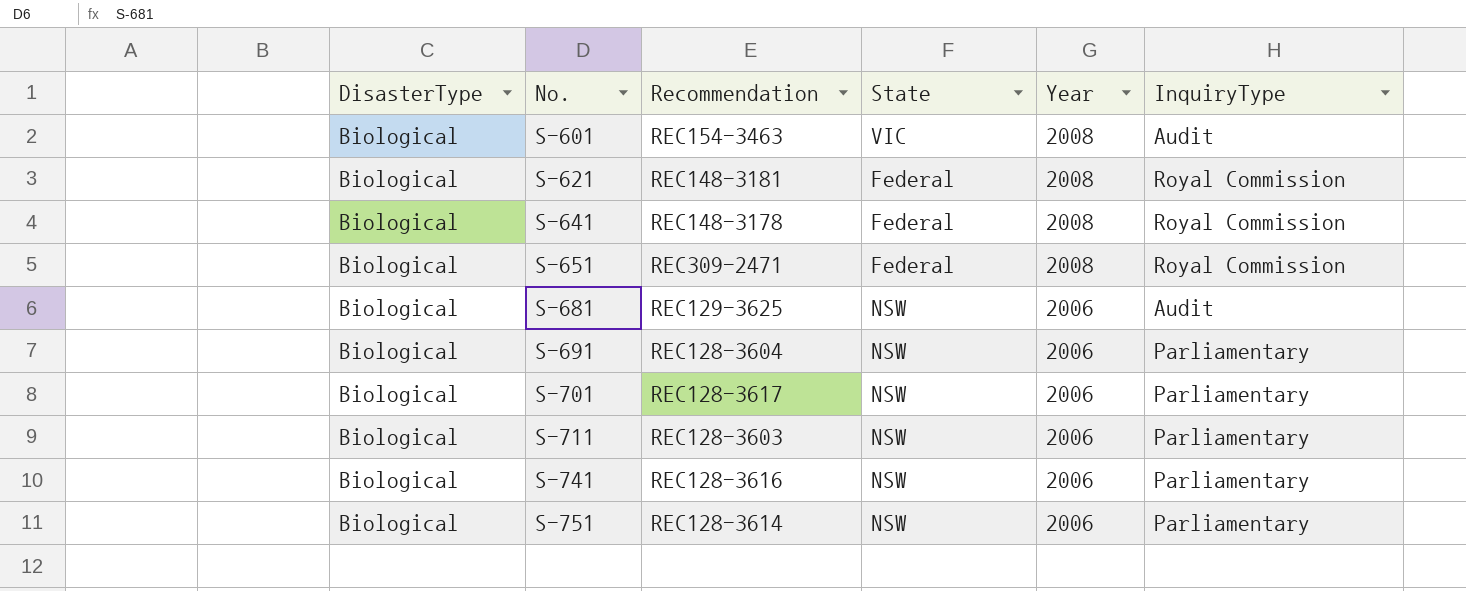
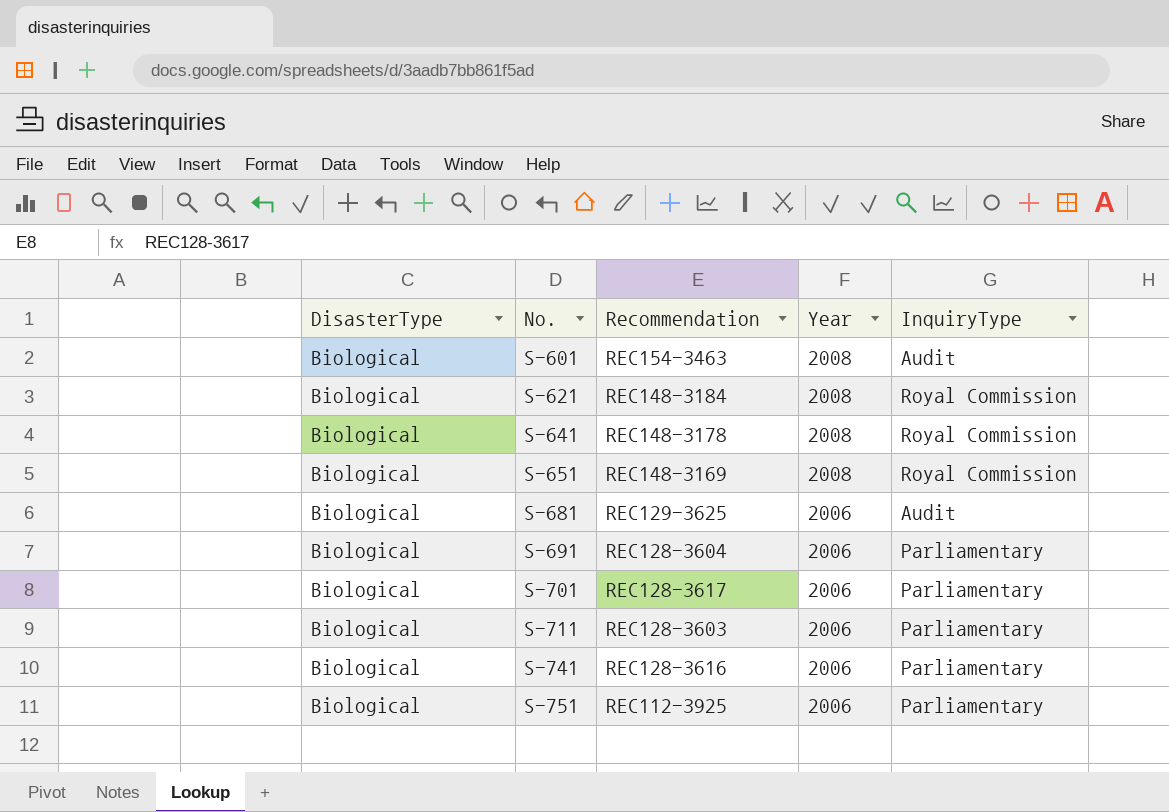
column State | position: 4 -> none
S-621 | Recommendation: REC148-3181 -> REC148-3184
S-651 | Recommendation: REC309-2471 -> REC148-3169
S-751 | Recommendation: REC128-3614 -> REC112-3925

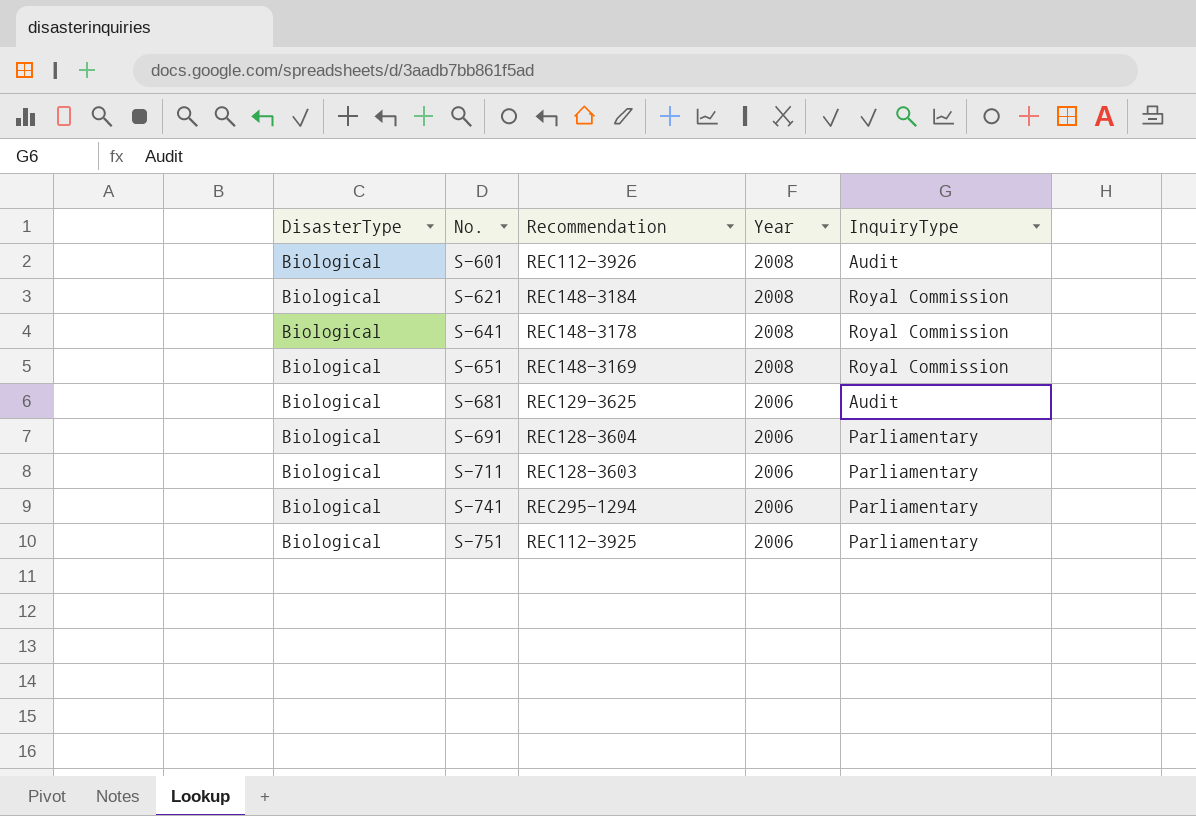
row S-701: Biological | REC128-3617 | 2006 | Parliamentary -> none
S-601 | Recommendation: REC154-3463 -> REC112-3926
S-741 | Recommendation: REC128-3616 -> REC295-1294

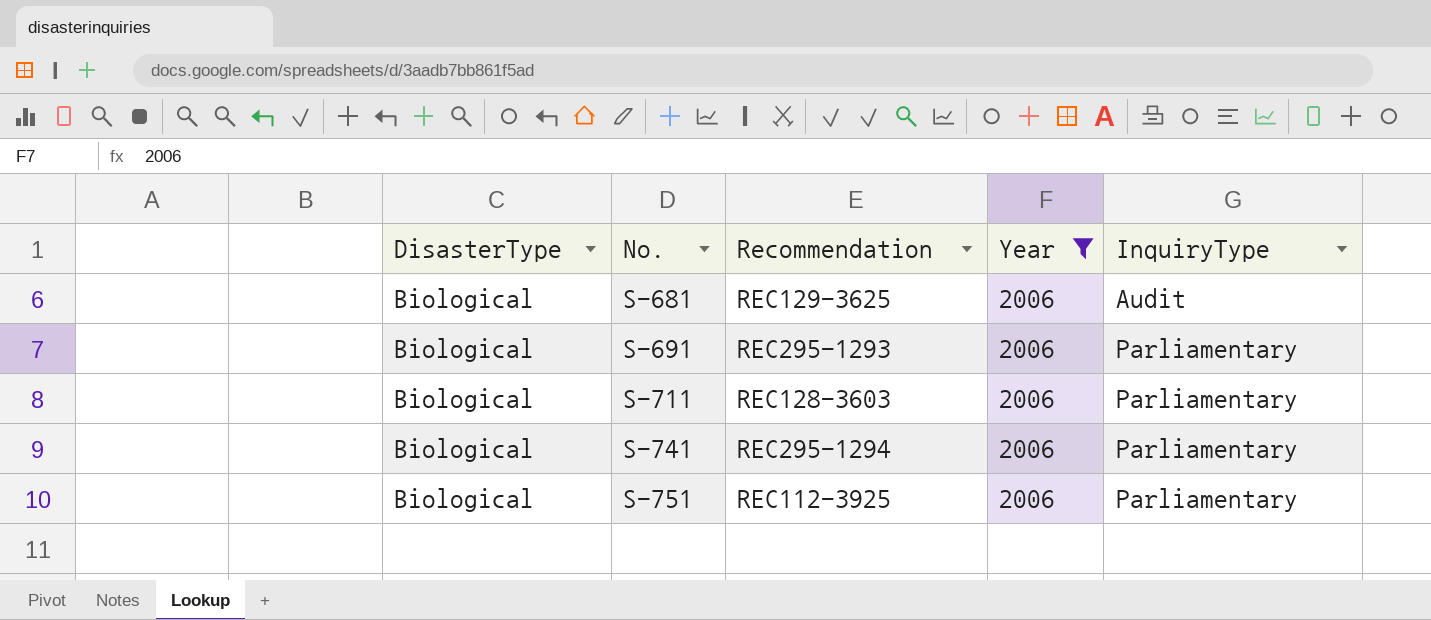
filter: none -> Year = 2006
S-691 | Recommendation: REC128-3604 -> REC295-1293

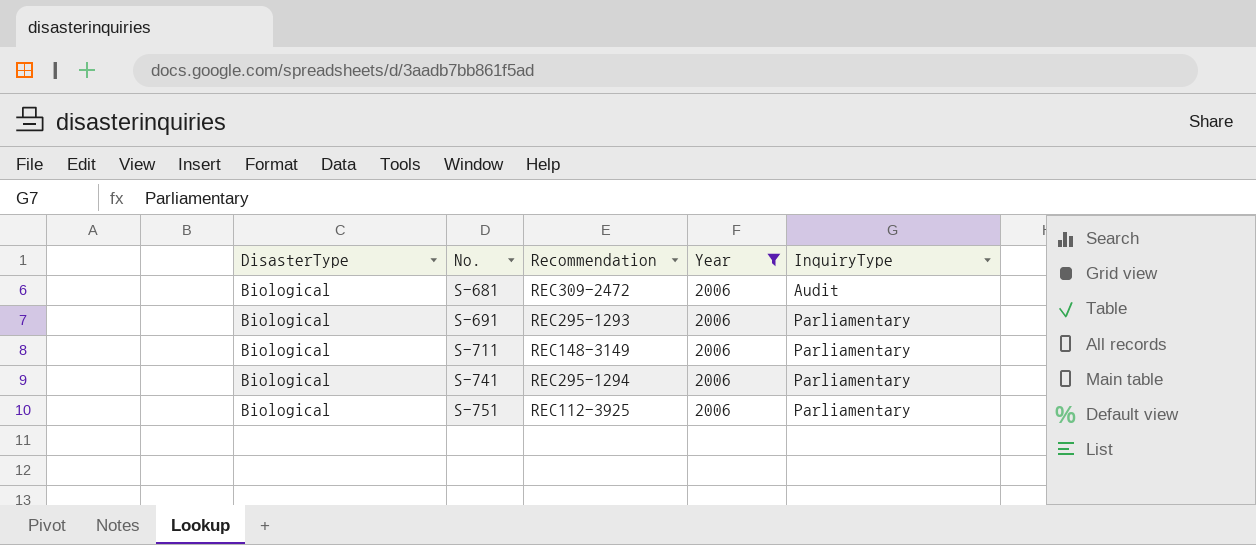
S-681 | Recommendation: REC129-3625 -> REC309-2472
S-711 | Recommendation: REC128-3603 -> REC148-3149

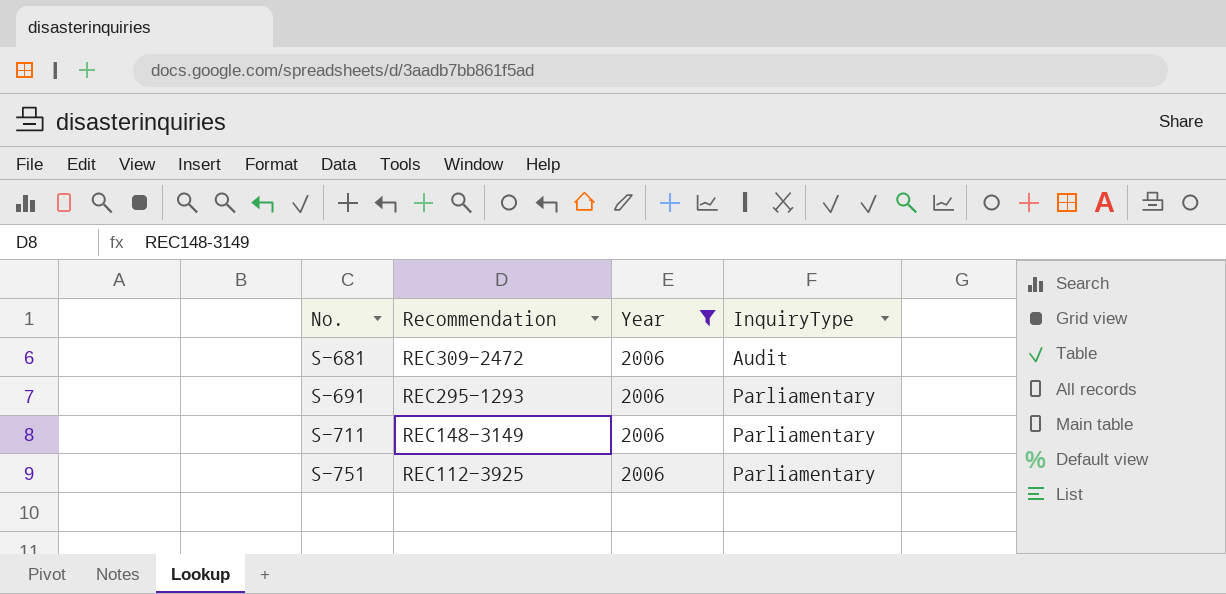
column DisasterType | position: 1 -> none
row S-741: Biological | REC295-1294 | 2006 | Parliamentary -> none

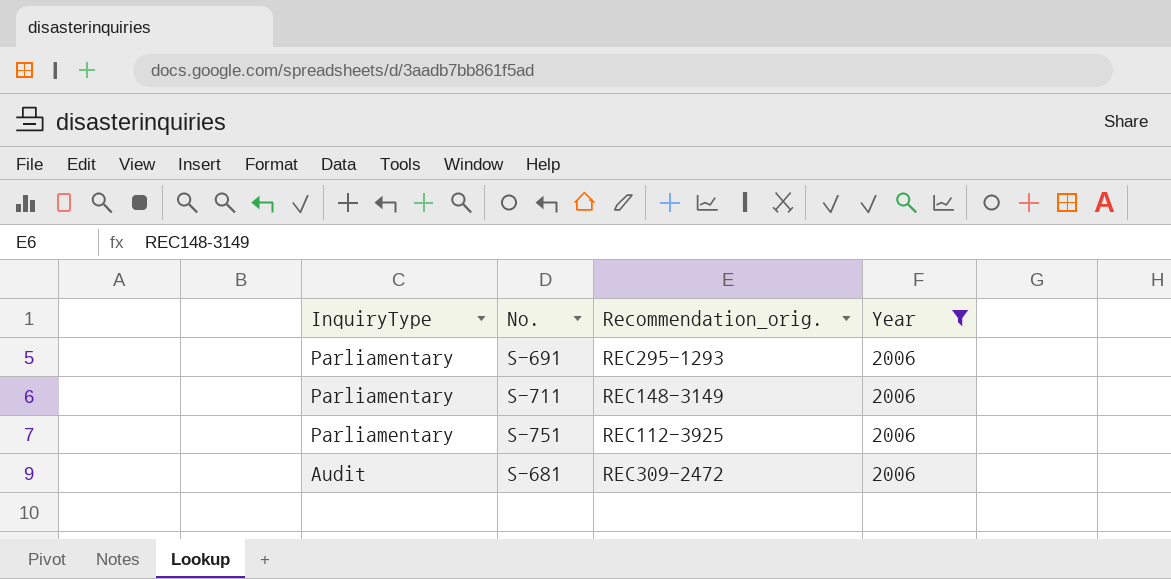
row order: No. ascending -> InquiryType descending
column InquiryType | position: 4 -> 1
column name: Recommendation -> Recommendation_orig.

